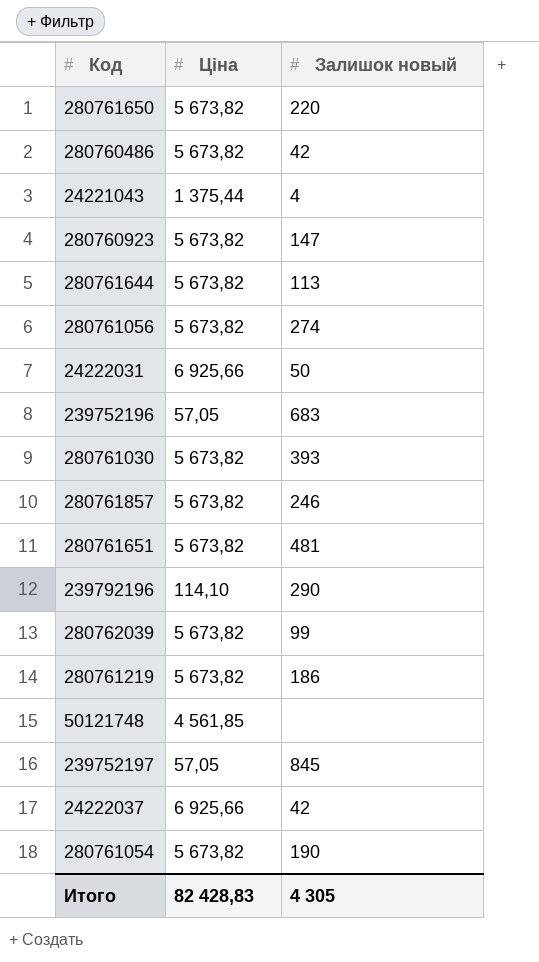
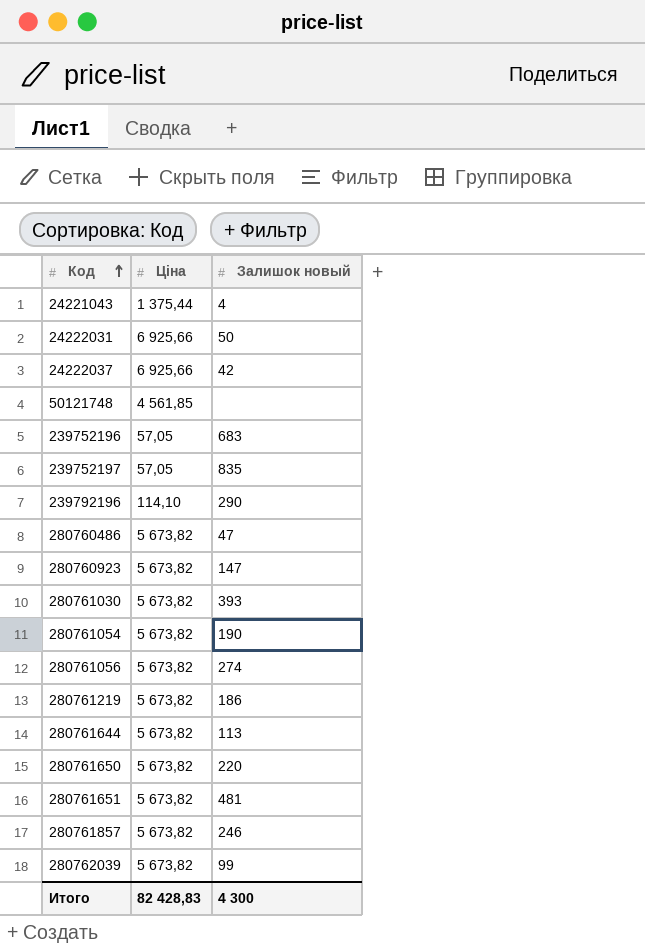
row order: none -> Код ascending
239752197 | Залишок новый: 845 -> 835
280760486 | Залишок новый: 42 -> 47
Итого | Залишок новый: 4 305 -> 4 300

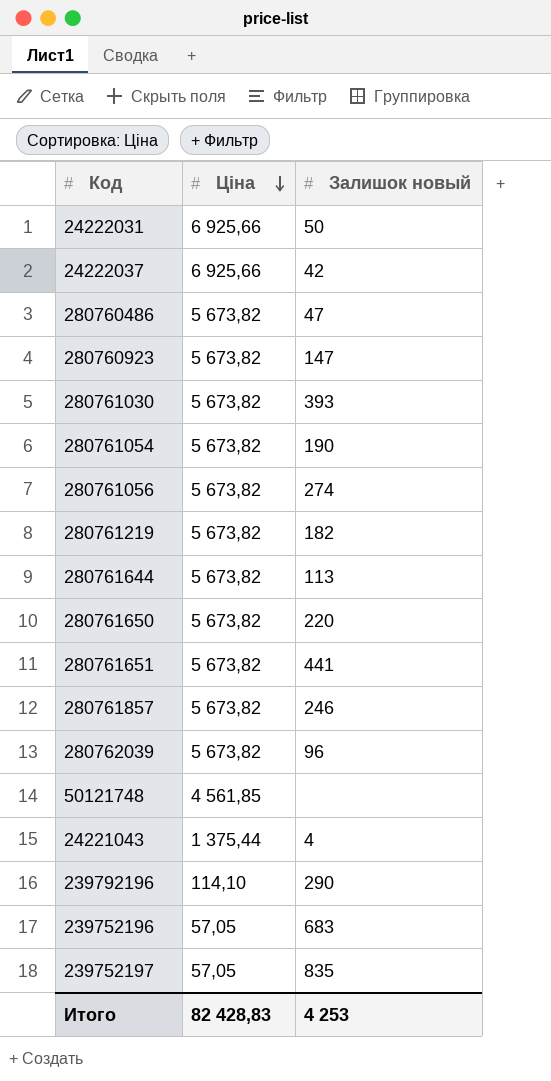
row order: Код ascending -> Ціна descending
280761219 | Залишок новый: 186 -> 182
280761651 | Залишок новый: 481 -> 441
280762039 | Залишок новый: 99 -> 96
Итого | Залишок новый: 4 300 -> 4 253

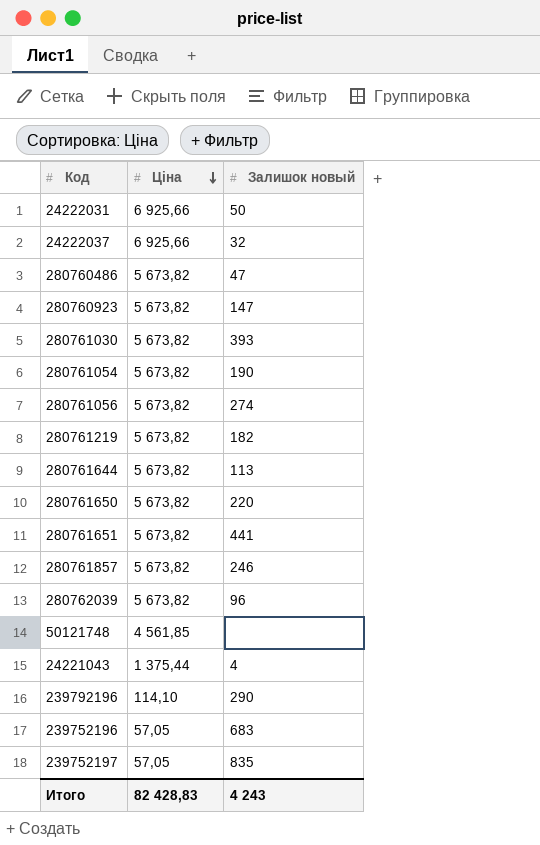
24222037 | Залишок новый: 42 -> 32
Итого | Залишок новый: 4 253 -> 4 243

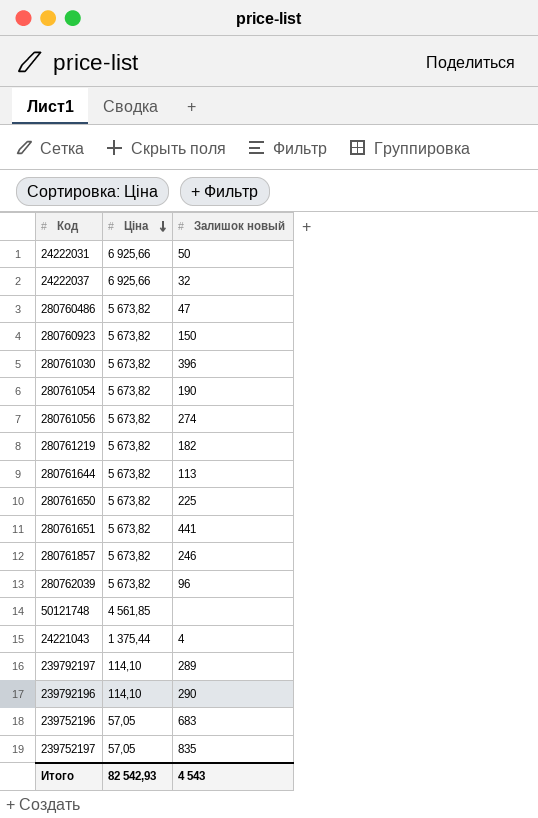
280760923 | Залишок новый: 147 -> 150
280761030 | Залишок новый: 393 -> 396
280761650 | Залишок новый: 220 -> 225
row 239792197: none -> 114,10 | 289
Итого | Ціна: 82 428,83 -> 82 542,93
Итого | Залишок новый: 4 243 -> 4 543

